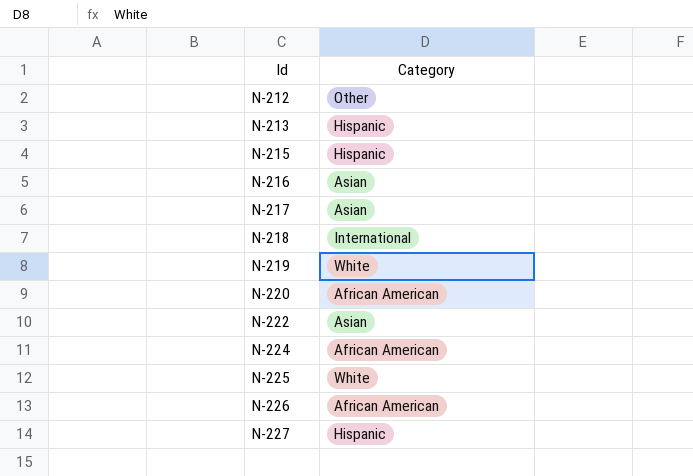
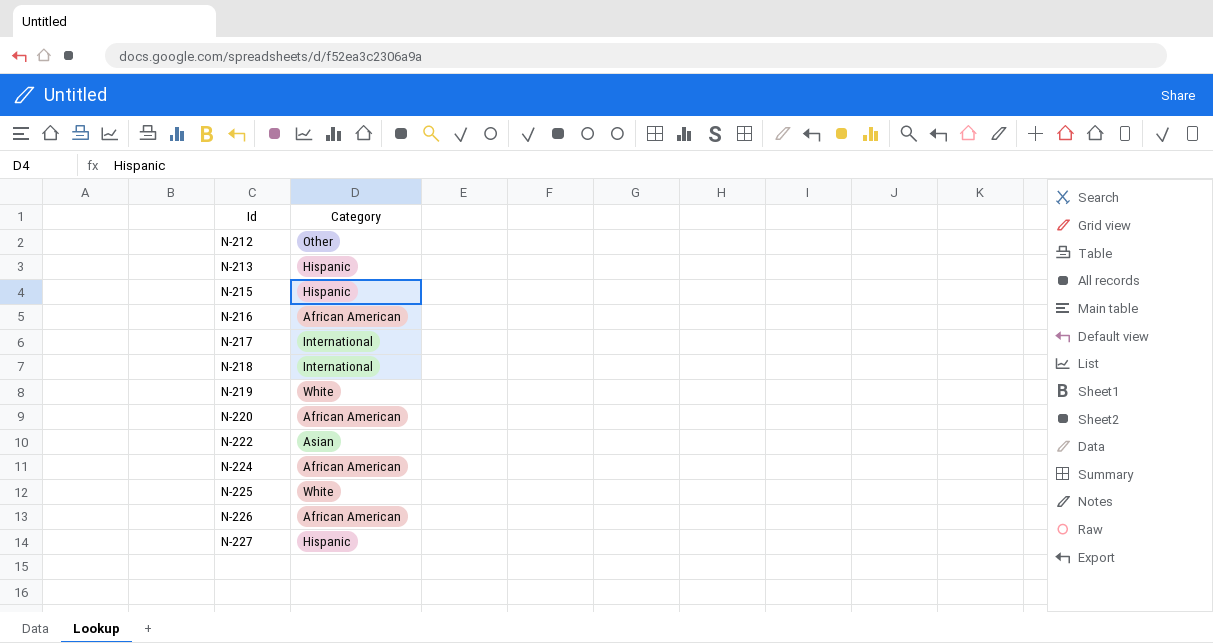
N-216 | Category: Asian -> African American
N-217 | Category: Asian -> International

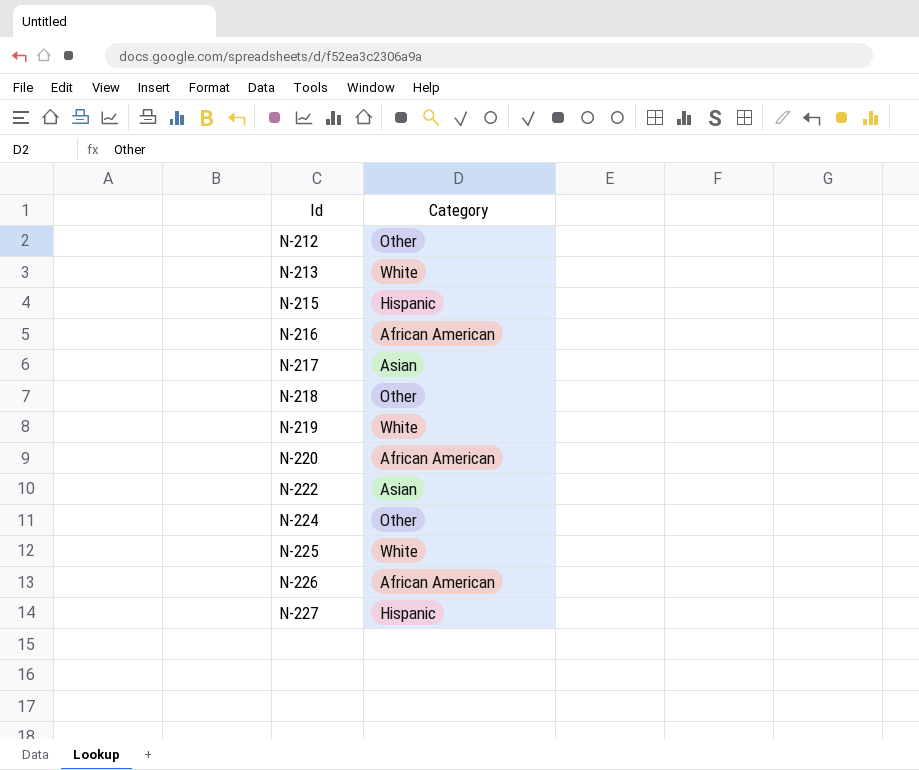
N-213 | Category: Hispanic -> White
N-217 | Category: International -> Asian
N-218 | Category: International -> Other
N-224 | Category: African American -> Other

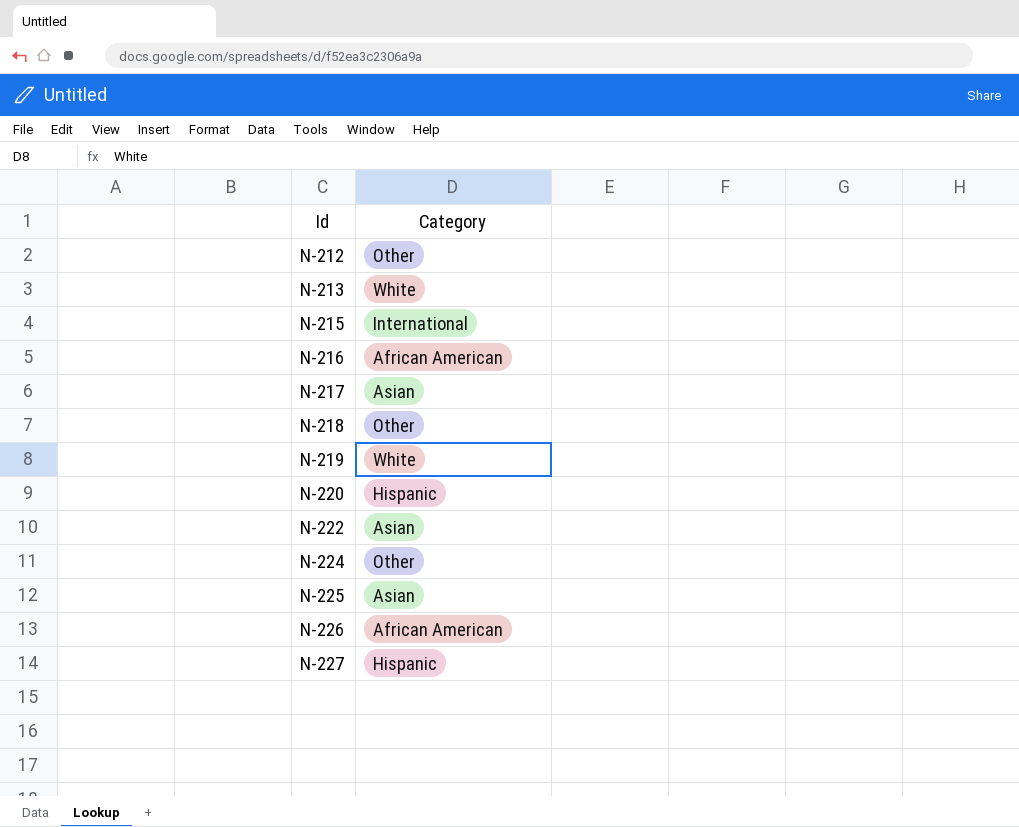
N-215 | Category: Hispanic -> International
N-220 | Category: African American -> Hispanic
N-225 | Category: White -> Asian

